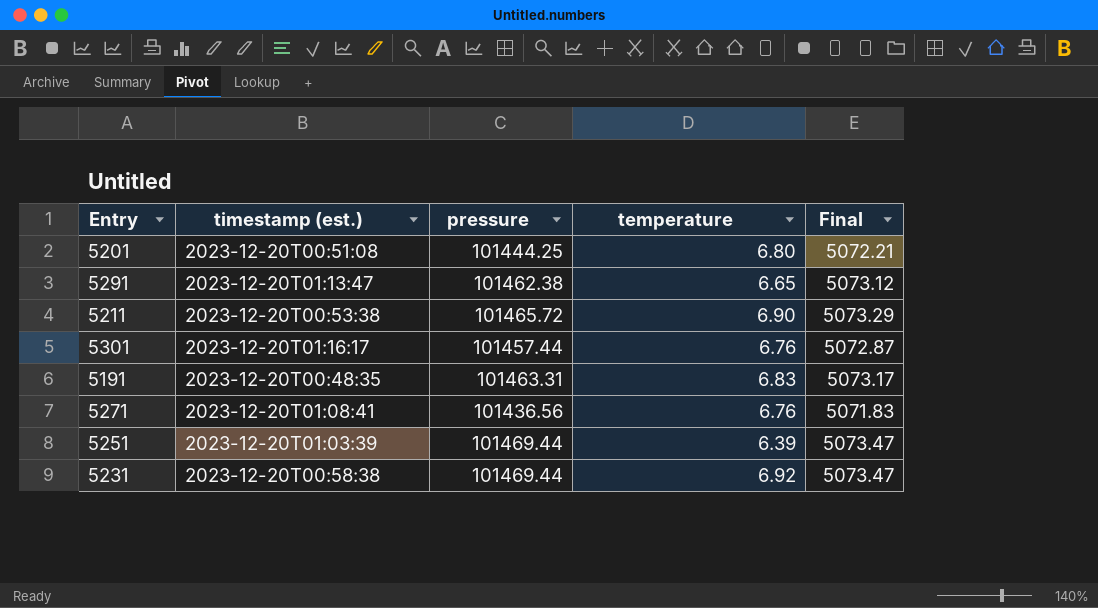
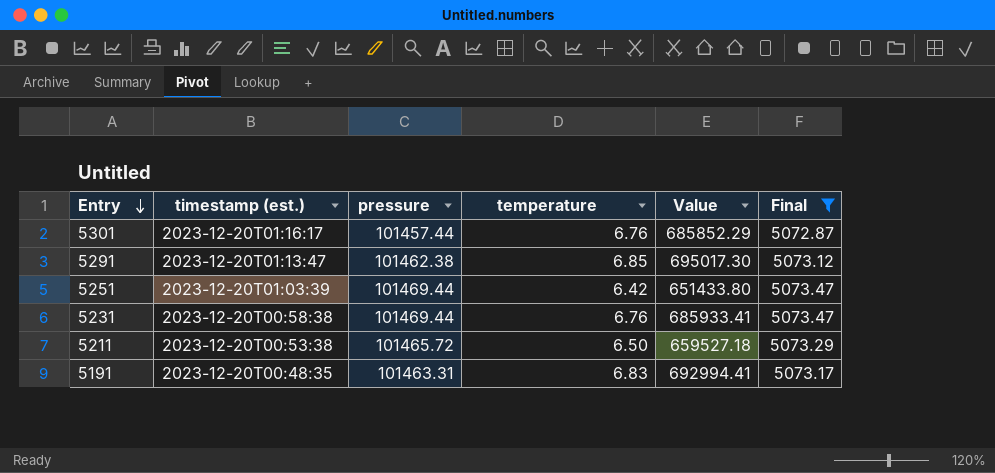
filter: none -> Final >= 5072.87
row order: none -> Entry descending
column Value | formula: none -> [pressure] * [temperature]
5291 | temperature: 6.65 -> 6.85
5251 | temperature: 6.39 -> 6.42
5231 | temperature: 6.92 -> 6.76
5211 | temperature: 6.90 -> 6.50

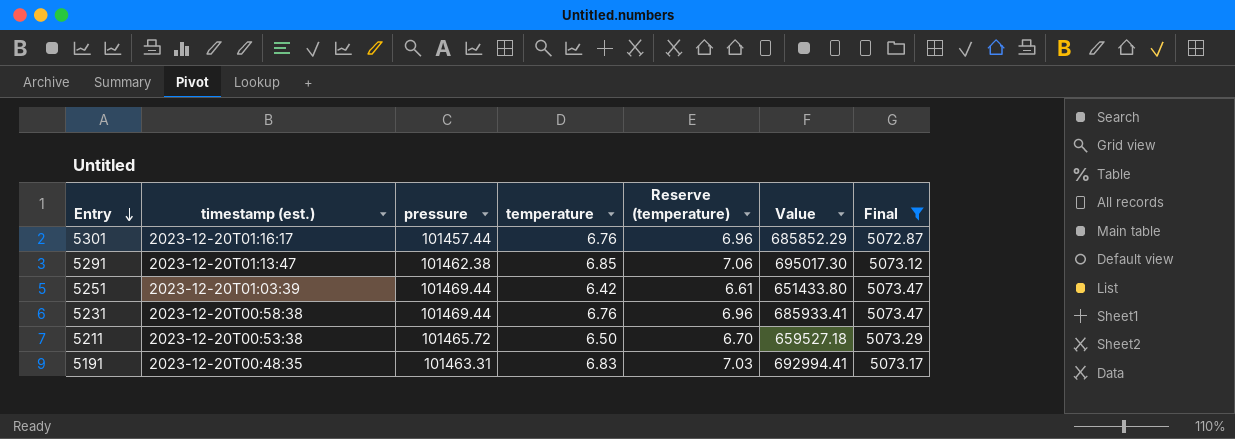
column Reserve (temperature) | formula: none -> [temperature] * 1.03

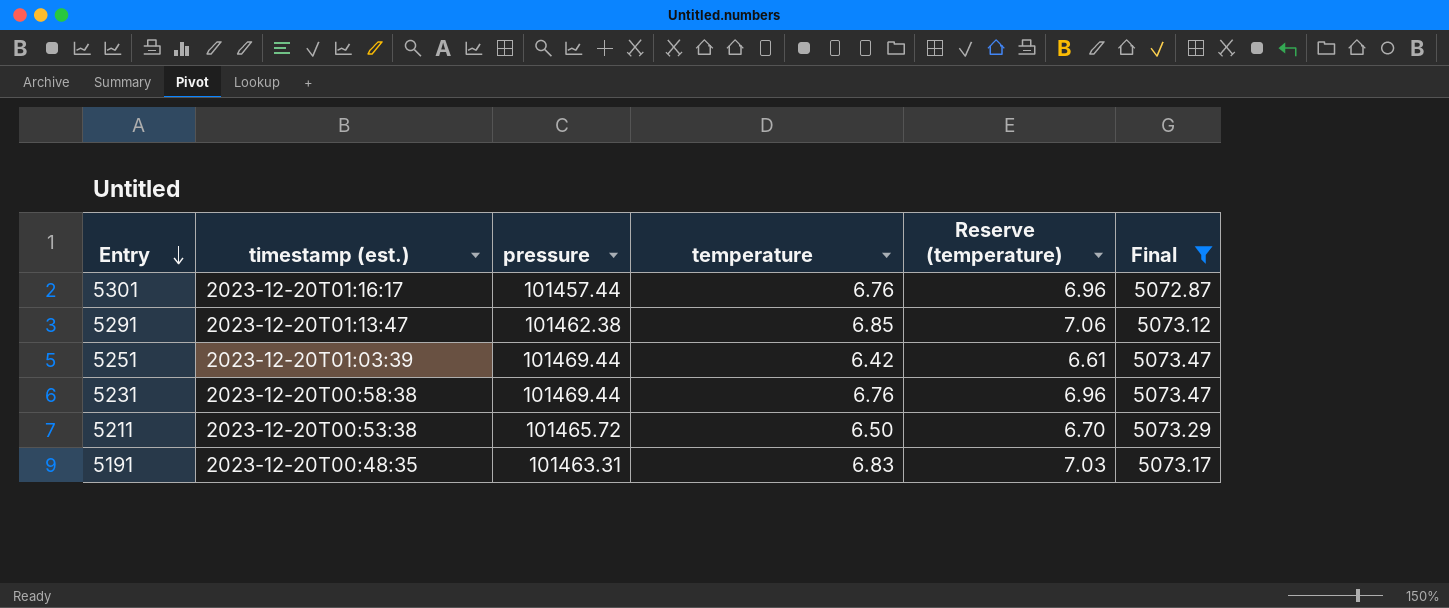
column Value | formula: [pressure] * [temperature] -> none

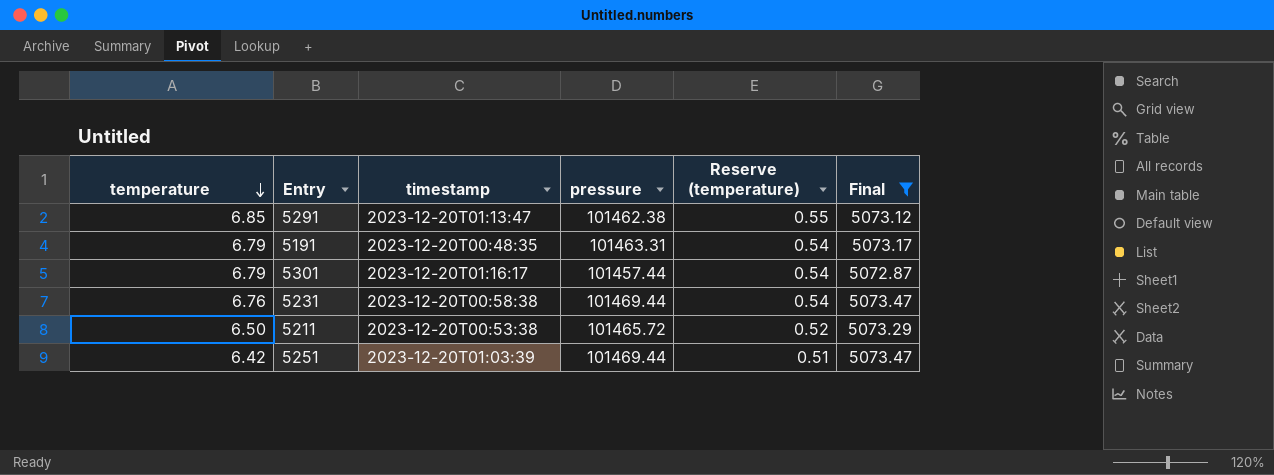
row order: Entry descending -> temperature descending
column temperature | position: 4 -> 1
column name: timestamp (est.) -> timestamp
column Reserve (temperature) | formula: [temperature] * 1.03 -> [temperature] * 0.08
5191 | temperature: 6.83 -> 6.79
5301 | temperature: 6.76 -> 6.79

